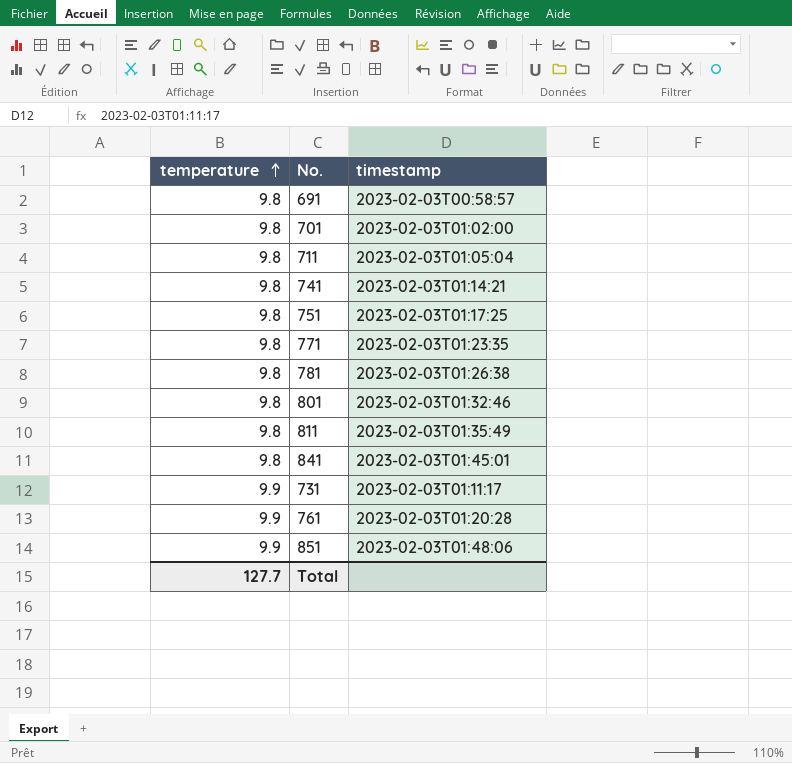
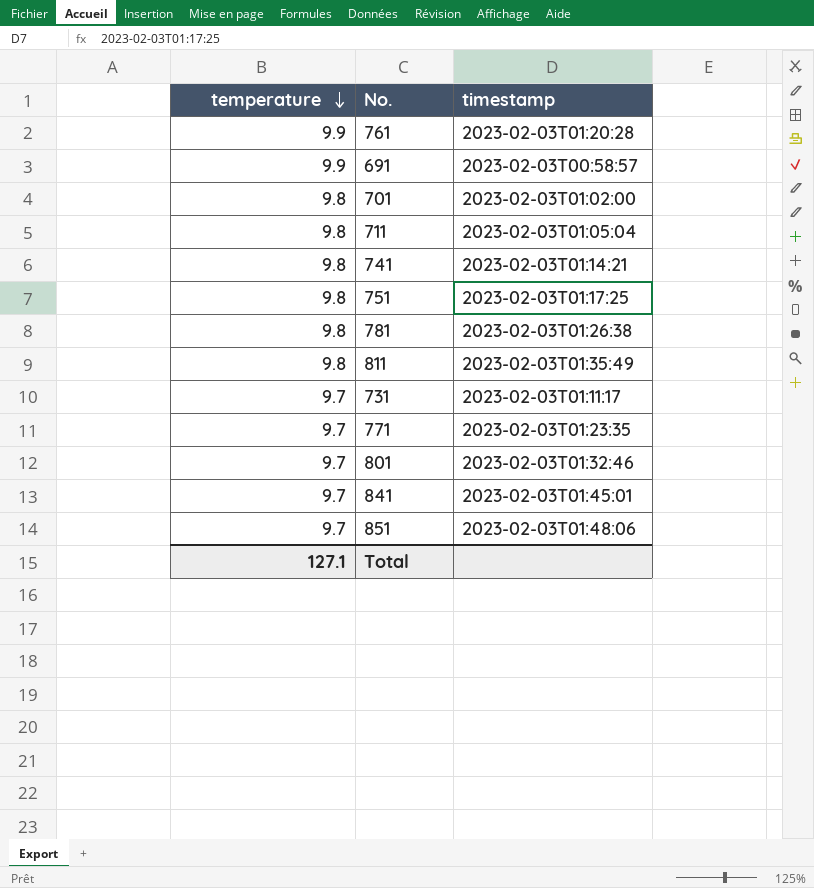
row order: temperature ascending -> temperature descending
691 | temperature: 9.8 -> 9.9
731 | temperature: 9.9 -> 9.7
771 | temperature: 9.8 -> 9.7
801 | temperature: 9.8 -> 9.7
841 | temperature: 9.8 -> 9.7
851 | temperature: 9.9 -> 9.7
Total | temperature: 127.7 -> 127.1

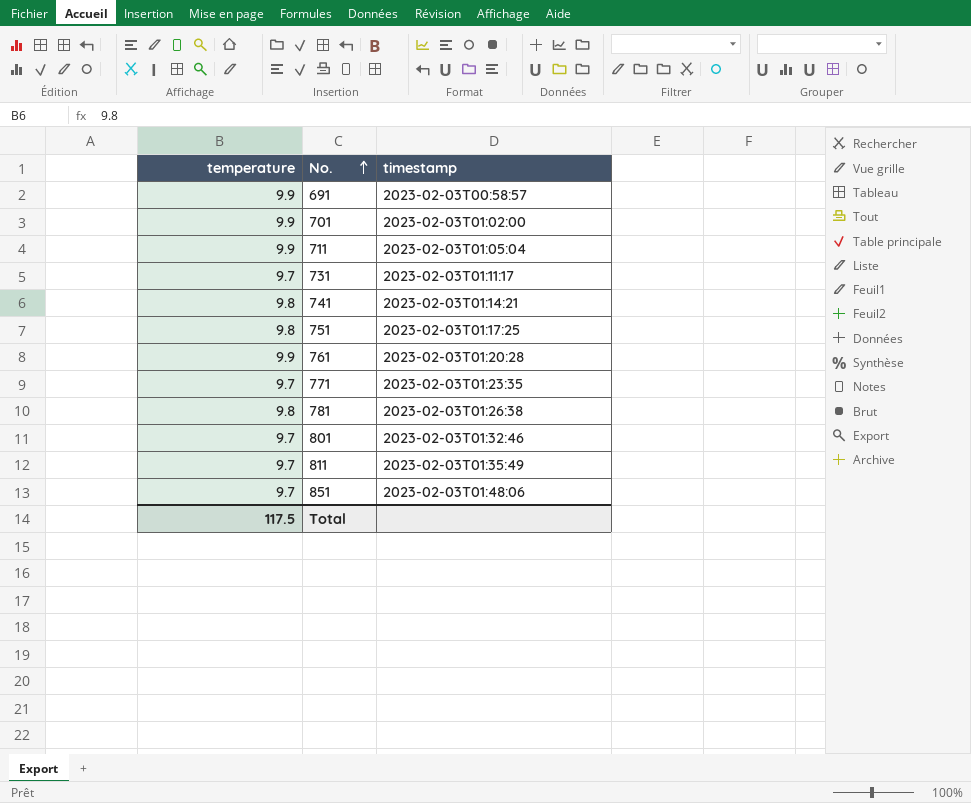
row order: temperature descending -> No. ascending
row 841: 9.7 | 2023-02-03T01:45:01 -> none
701 | temperature: 9.8 -> 9.9
711 | temperature: 9.8 -> 9.9
811 | temperature: 9.8 -> 9.7
Total | temperature: 127.1 -> 117.5

